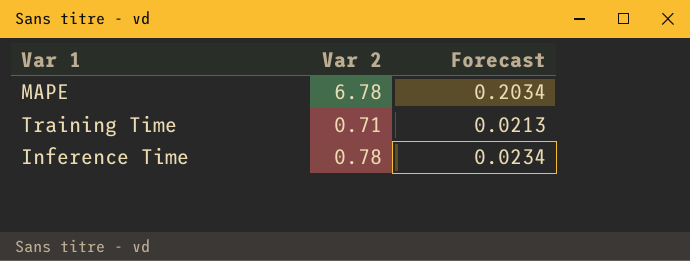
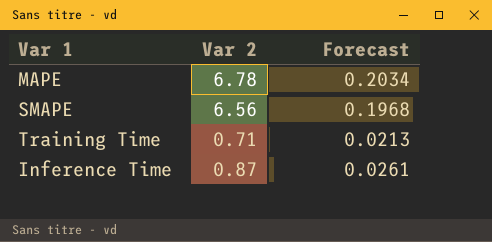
row SMAPE: none -> 6.56 | 0.1968
Inference Time | Var 2: 0.78 -> 0.87
Inference Time | Forecast: 0.0234 -> 0.0261

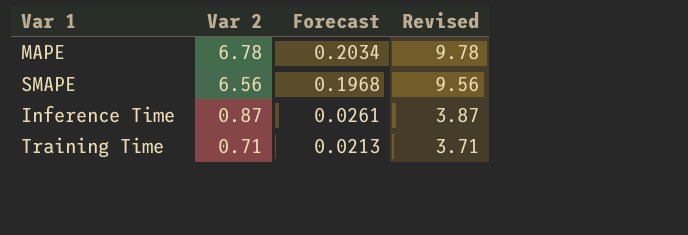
row order: none -> Var 2 descending
column Revised | formula: none -> [Var 2] + 3

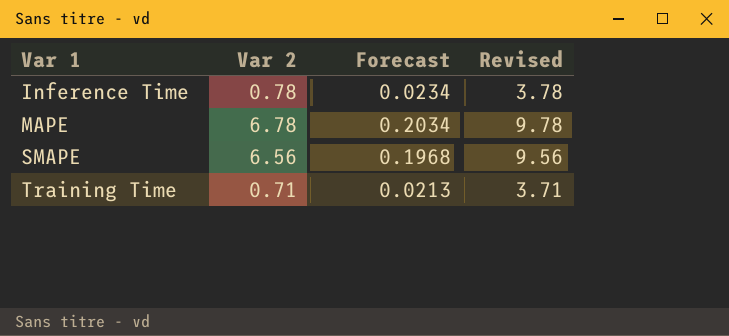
row order: Var 2 descending -> Var 1 ascending
Inference Time | Var 2: 0.87 -> 0.78
Inference Time | Forecast: 0.0261 -> 0.0234
Inference Time | Revised: 3.87 -> 3.78

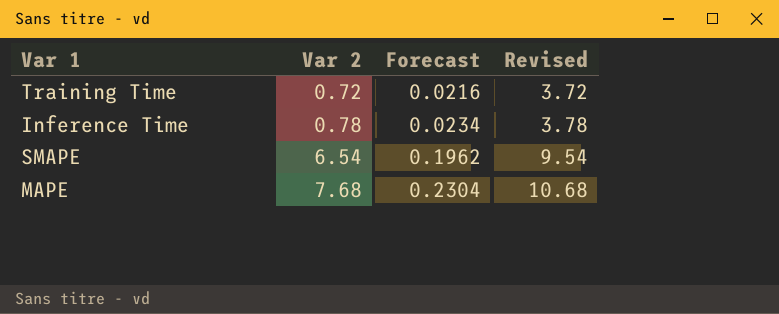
row order: Var 1 ascending -> Var 2 ascending
Training Time | Var 2: 0.71 -> 0.72
Training Time | Forecast: 0.0213 -> 0.0216
Training Time | Revised: 3.71 -> 3.72
SMAPE | Var 2: 6.56 -> 6.54
SMAPE | Forecast: 0.1968 -> 0.1962
SMAPE | Revised: 9.56 -> 9.54
MAPE | Var 2: 6.78 -> 7.68
MAPE | Forecast: 0.2034 -> 0.2304
MAPE | Revised: 9.78 -> 10.68

